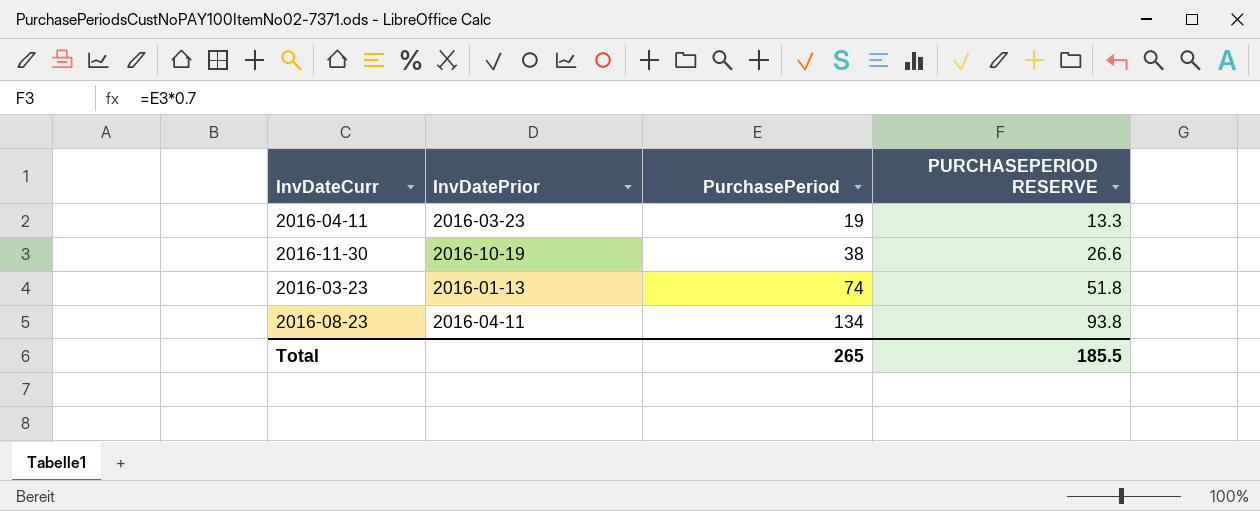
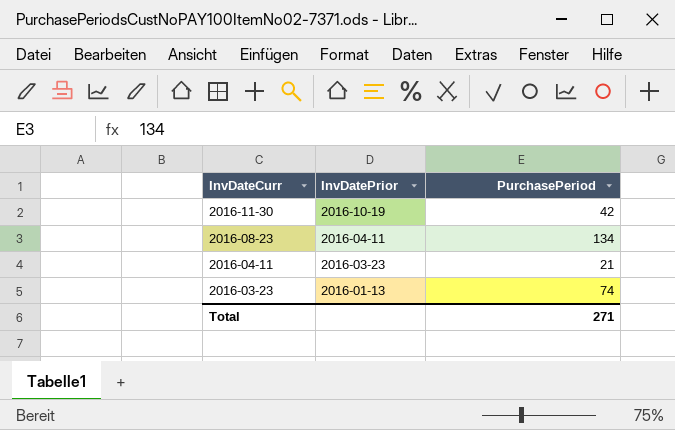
row order: PurchasePeriod ascending -> InvDateCurr descending
column PURCHASEPERIOD RESERVE | formula: [PurchasePeriod] * 0.7 -> none
2016-11-30 | PurchasePeriod: 38 -> 42
2016-04-11 | PurchasePeriod: 19 -> 21
Total | PurchasePeriod: 265 -> 271

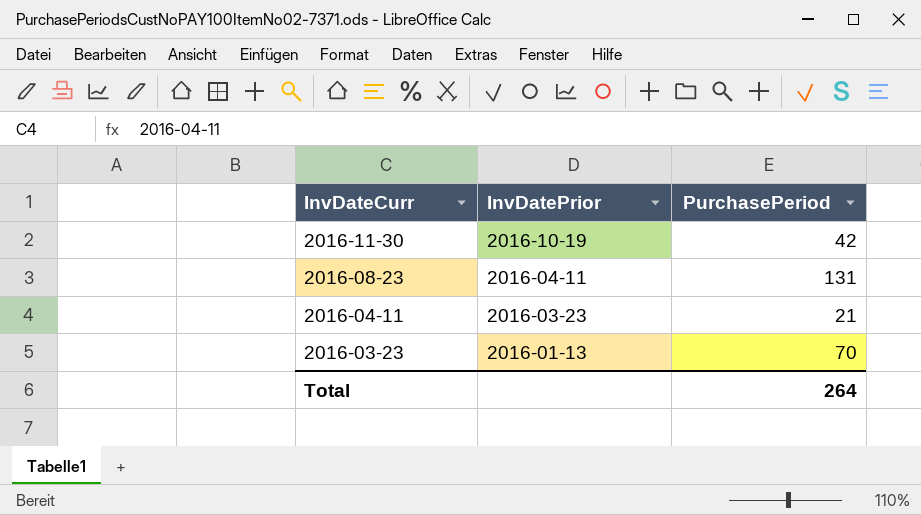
2016-08-23 | PurchasePeriod: 134 -> 131
2016-03-23 | PurchasePeriod: 74 -> 70
Total | PurchasePeriod: 271 -> 264

